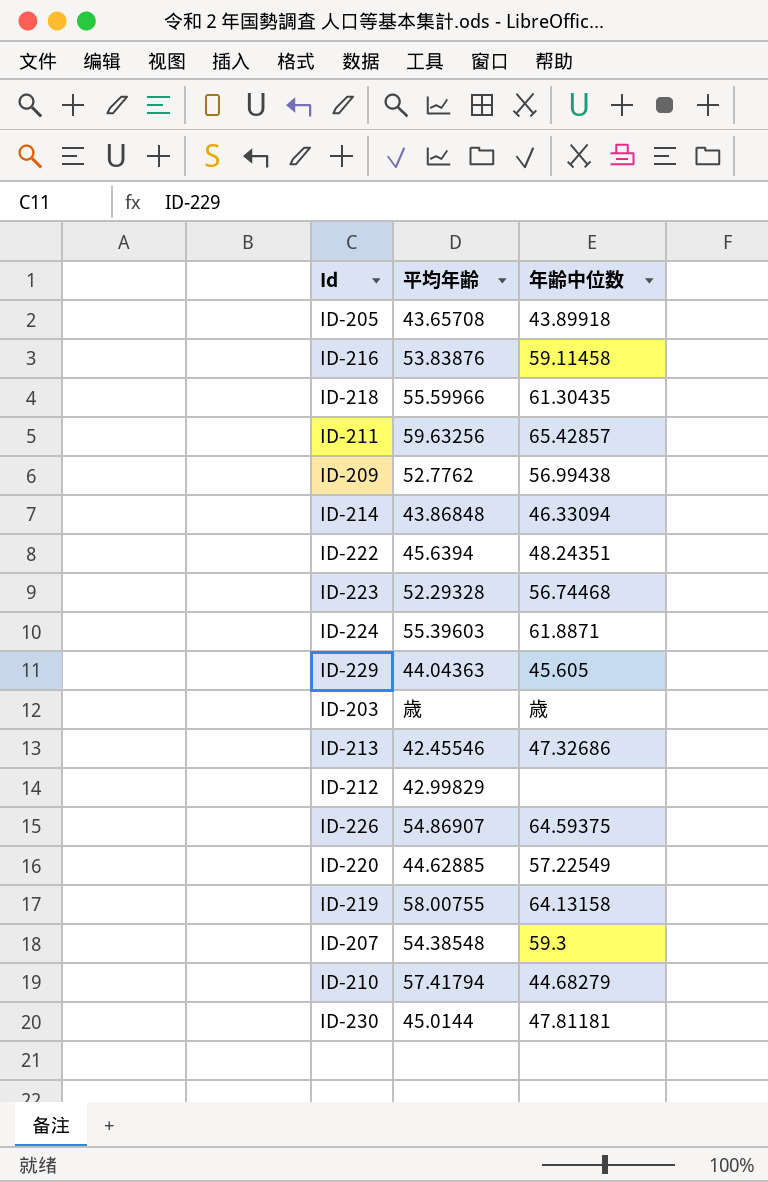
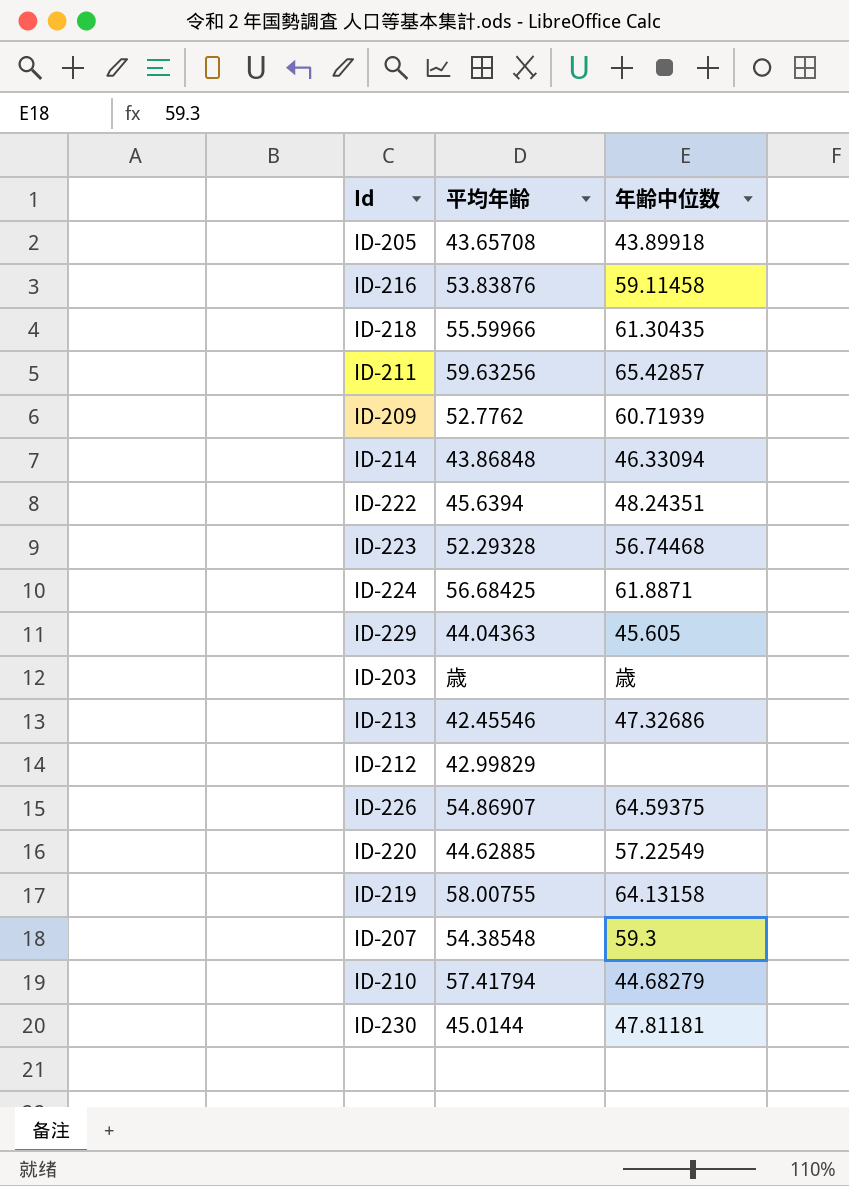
ID-209 | 年齢中位数: 56.99438 -> 60.71939
ID-224 | 平均年齢: 55.39603 -> 56.68425

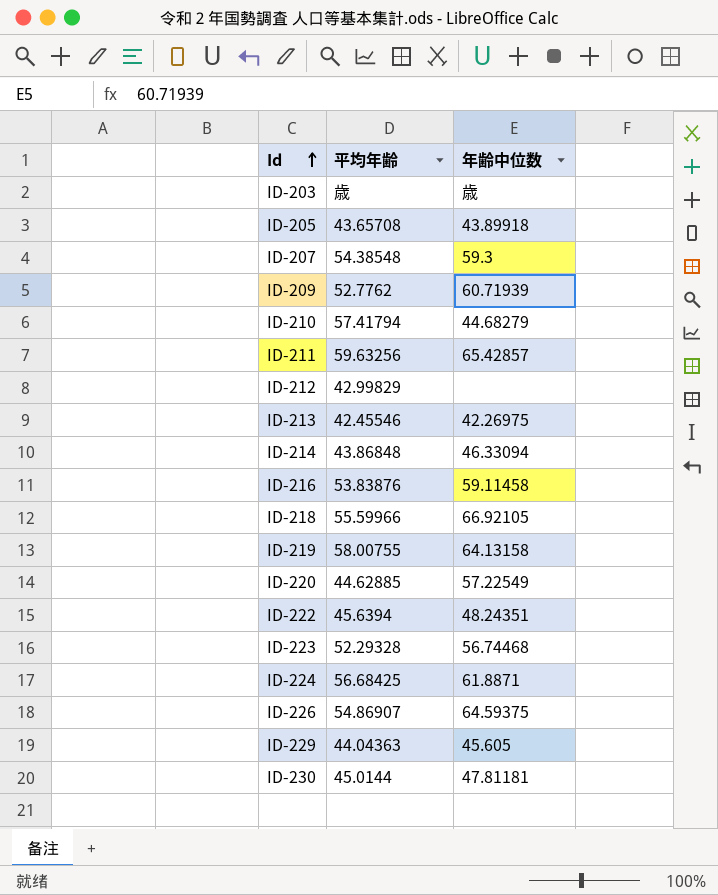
row order: none -> Id ascending
ID-213 | 年齢中位数: 47.32686 -> 42.26975
ID-218 | 年齢中位数: 61.30435 -> 66.92105

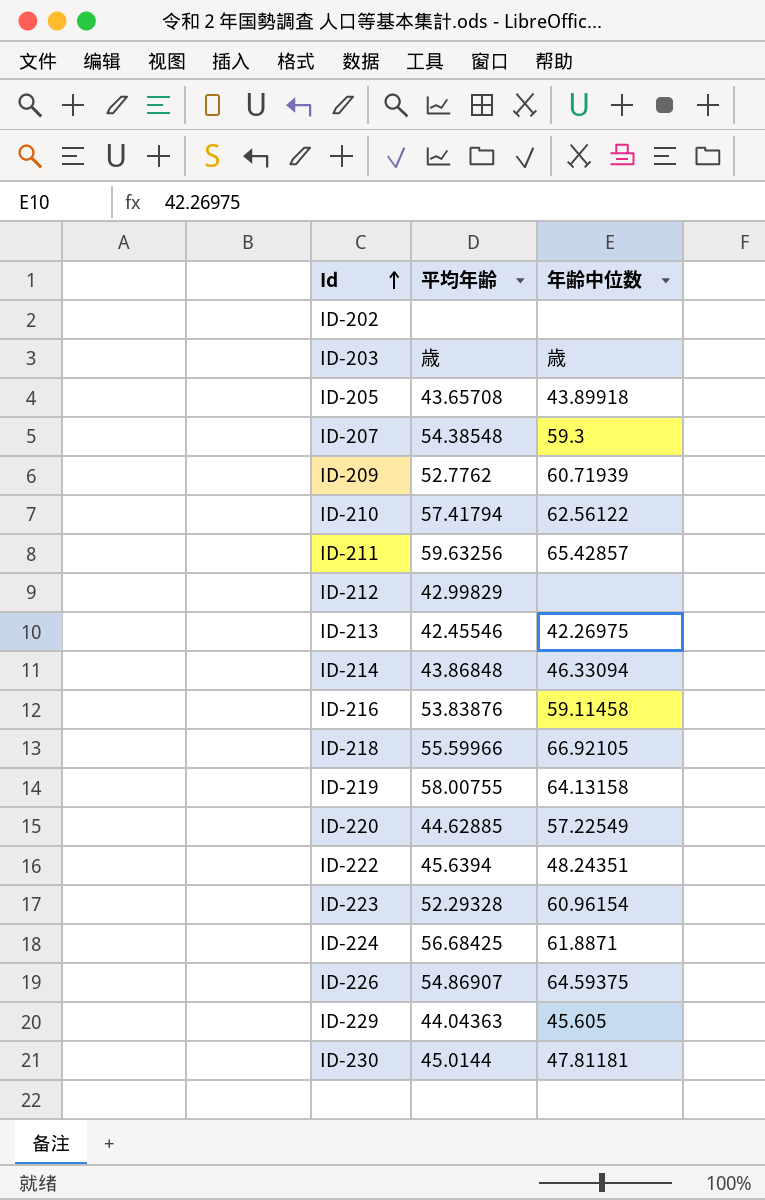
row ID-202: none -> none | none
ID-210 | 年齢中位数: 44.68279 -> 62.56122
ID-223 | 年齢中位数: 56.74468 -> 60.96154

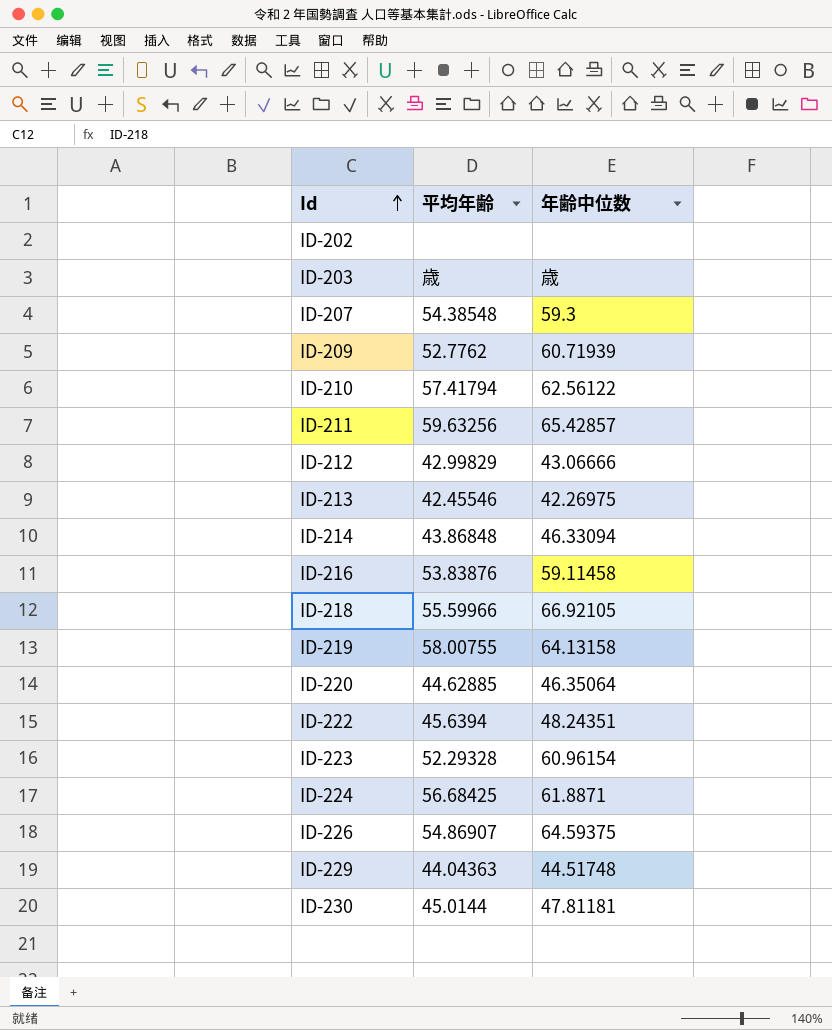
row ID-205: 43.65708 | 43.89918 -> none
ID-212 | 年齢中位数: none -> 43.06666
ID-220 | 年齢中位数: 57.22549 -> 46.35064
ID-229 | 年齢中位数: 45.605 -> 44.51748

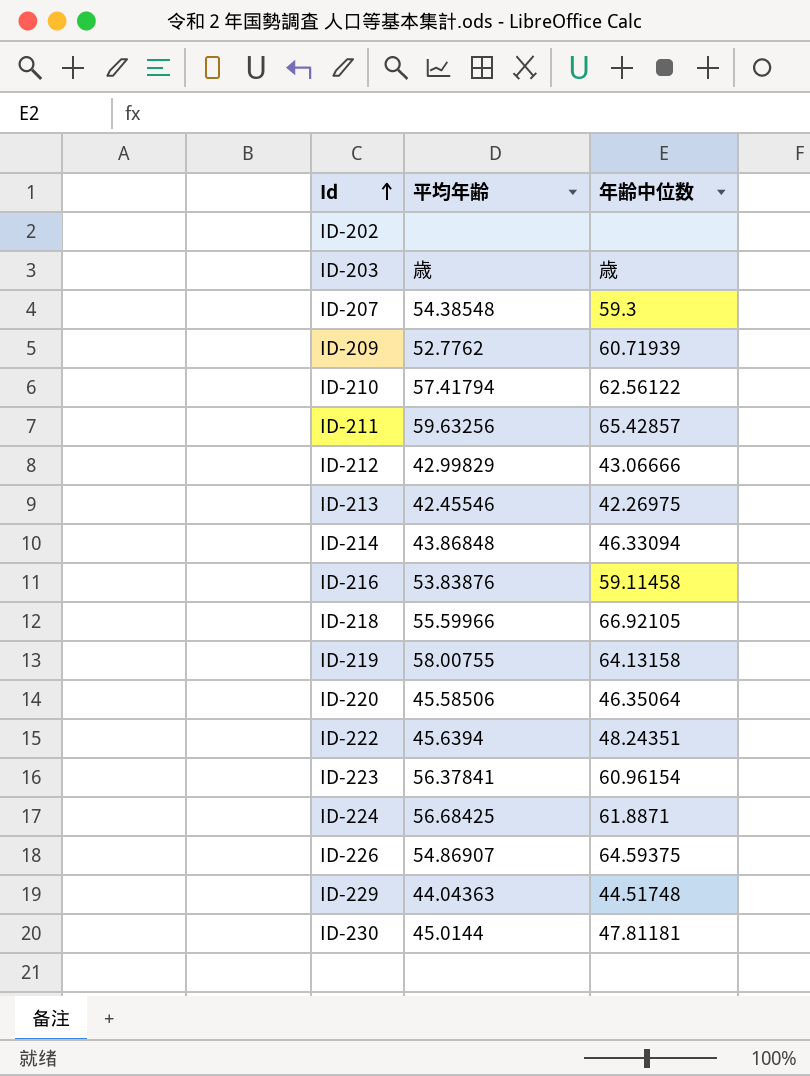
ID-220 | 平均年齢: 44.62885 -> 45.58506
ID-223 | 平均年齢: 52.29328 -> 56.37841

